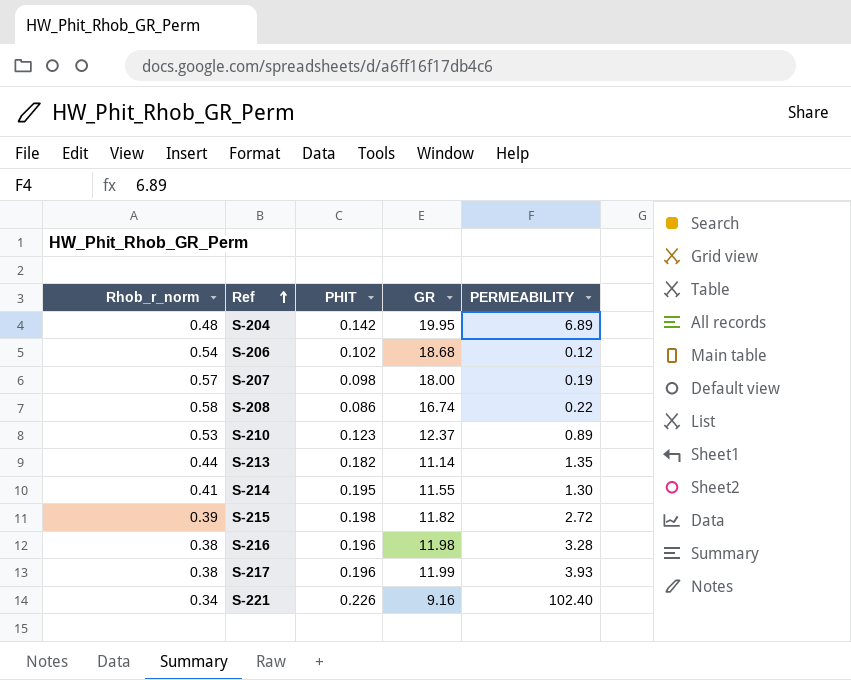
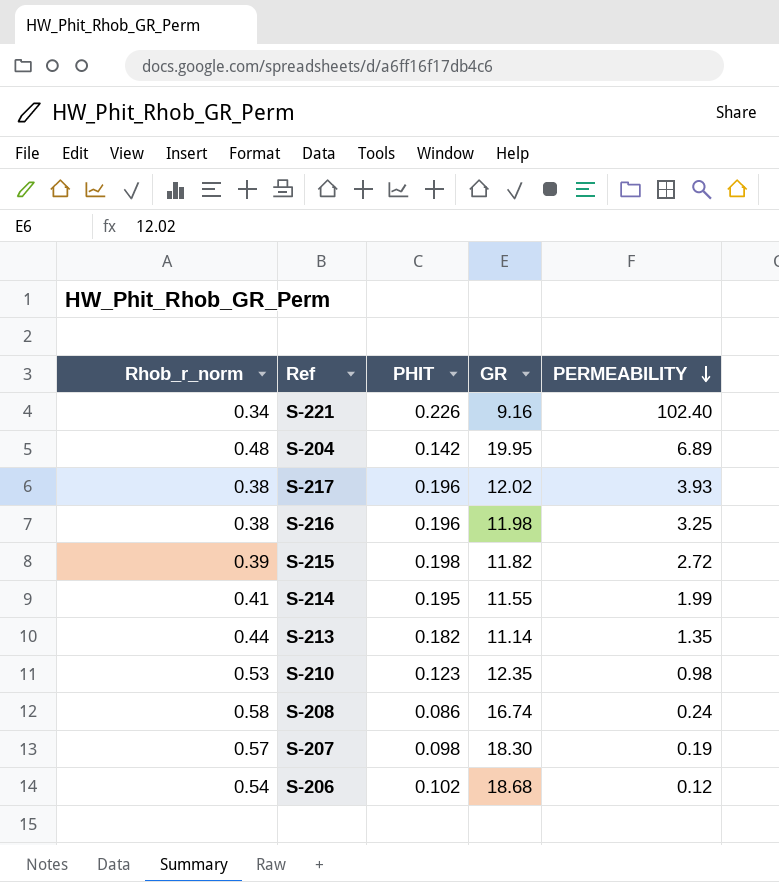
row order: Ref ascending -> PERMEABILITY descending
S-217 | GR: 11.99 -> 12.02
S-216 | PERMEABILITY: 3.28 -> 3.25
S-214 | PERMEABILITY: 1.30 -> 1.99
S-210 | GR: 12.37 -> 12.35
S-210 | PERMEABILITY: 0.89 -> 0.98
S-208 | PERMEABILITY: 0.22 -> 0.24
S-207 | GR: 18.00 -> 18.30

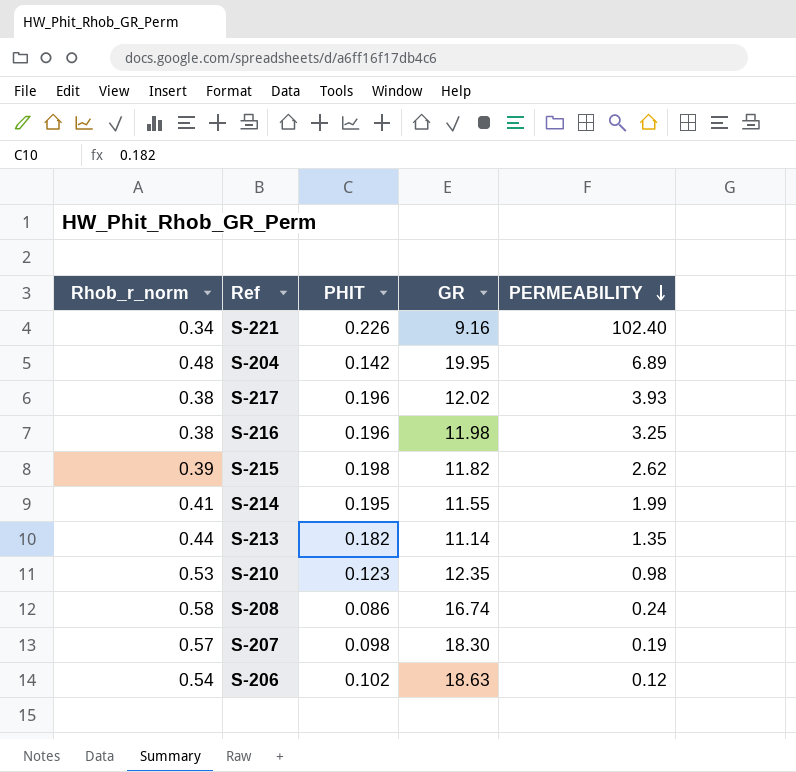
S-215 | PERMEABILITY: 2.72 -> 2.62
S-206 | GR: 18.68 -> 18.63

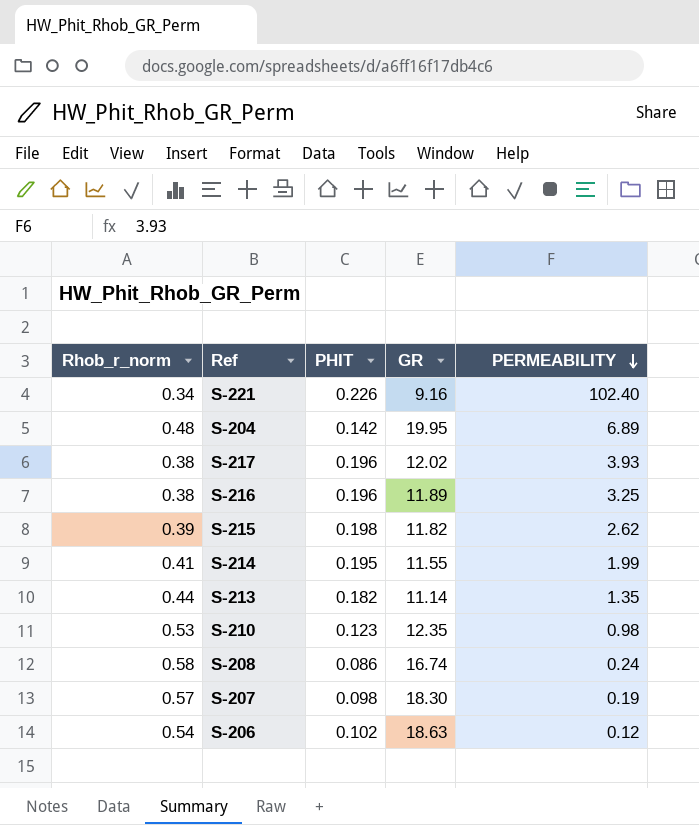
S-216 | GR: 11.98 -> 11.89

